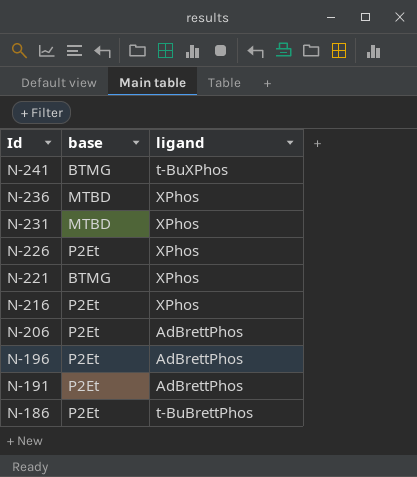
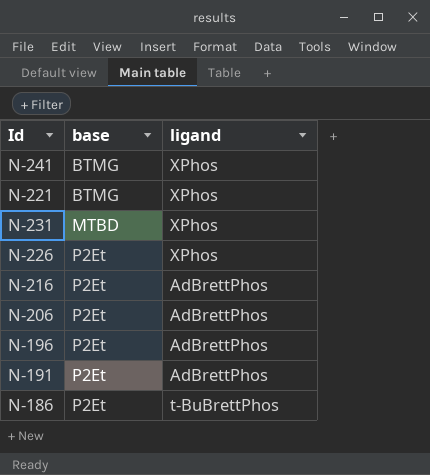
row order: Id descending -> base ascending
row N-236: MTBD | XPhos -> none
N-241 | ligand: t-BuXPhos -> XPhos
N-216 | ligand: XPhos -> AdBrettPhos

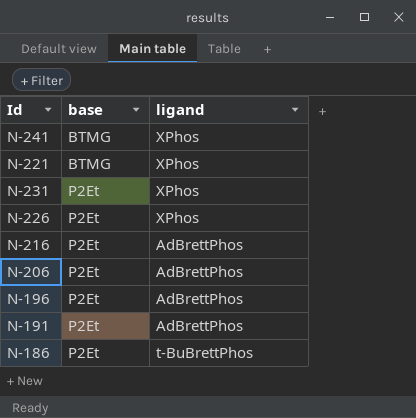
N-231 | base: MTBD -> P2Et

